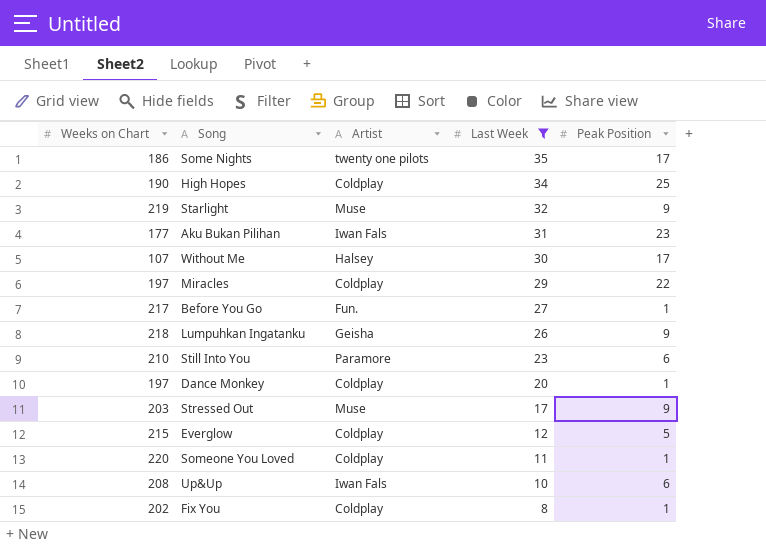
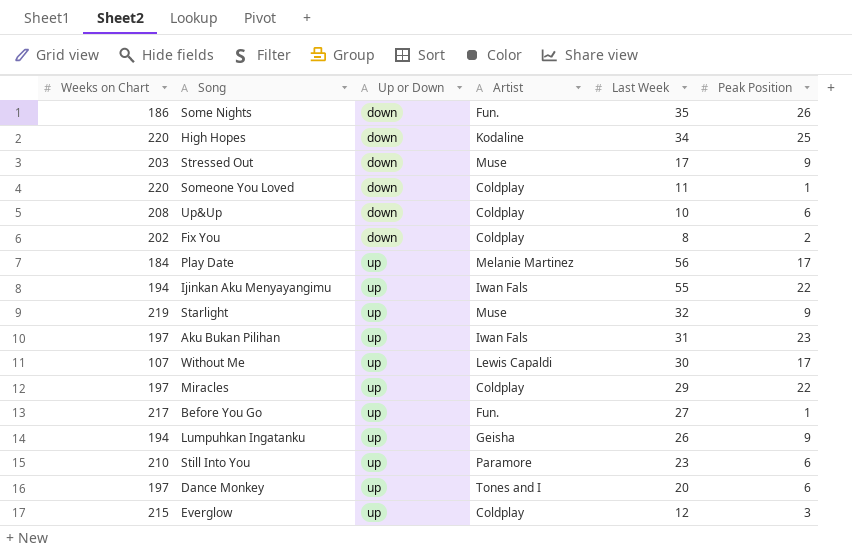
filter: Last Week <= 35 -> none
row order: Last Week descending -> Up or Down ascending
column Up or Down | position: none -> 3
Some Nights | Artist: twenty one pilots -> Fun.
Some Nights | Peak Position: 17 -> 26
High Hopes | Weeks on Chart: 190 -> 220
High Hopes | Artist: Coldplay -> Kodaline
Up&Up | Artist: Iwan Fals -> Coldplay
Fix You | Peak Position: 1 -> 2
Aku Bukan Pilihan | Weeks on Chart: 177 -> 197
Without Me | Artist: Halsey -> Lewis Capaldi
Lumpuhkan Ingatanku | Weeks on Chart: 218 -> 194
Dance Monkey | Artist: Coldplay -> Tones and I
Dance Monkey | Peak Position: 1 -> 6
Everglow | Peak Position: 5 -> 3

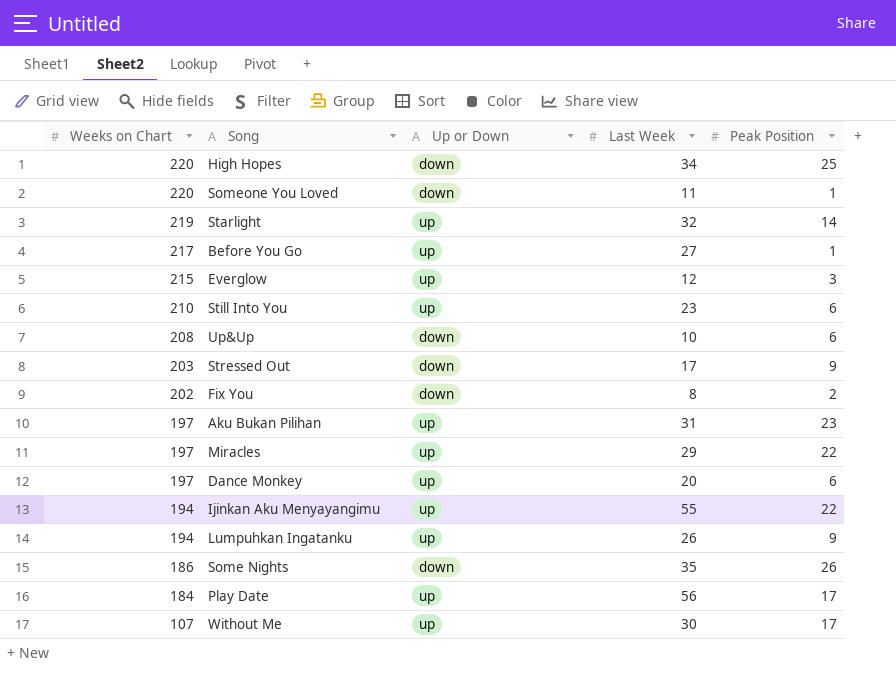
row order: Up or Down ascending -> Weeks on Chart descending
column Artist | position: 4 -> none
Starlight | Peak Position: 9 -> 14

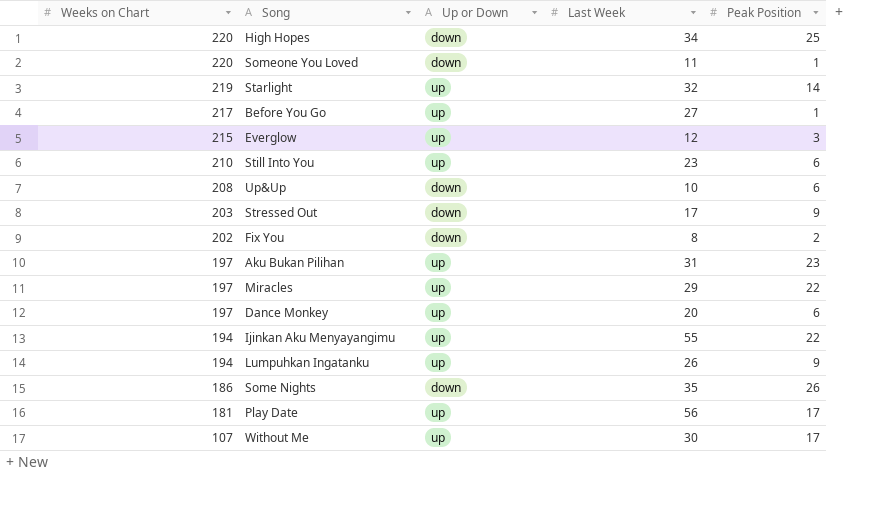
Play Date | Weeks on Chart: 184 -> 181

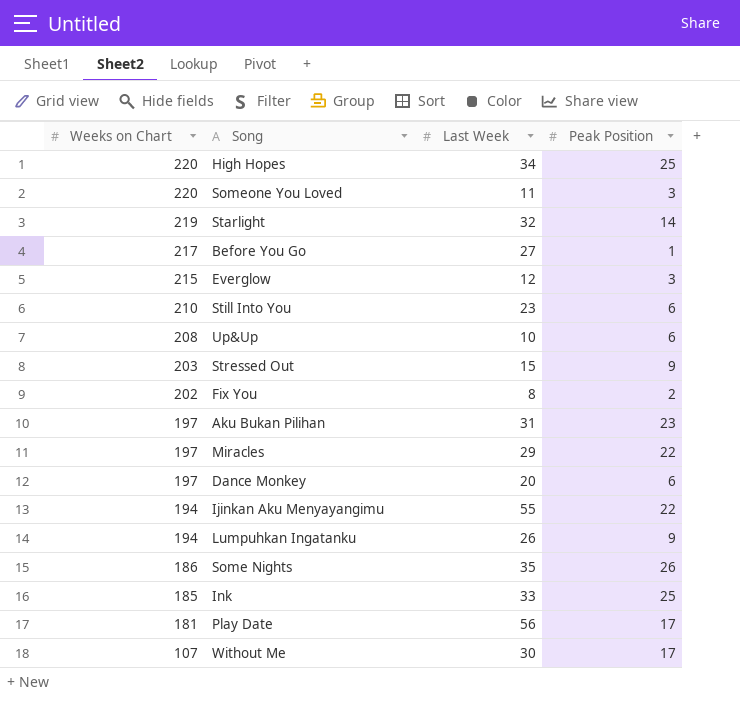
column Up or Down | position: 3 -> none
Someone You Loved | Peak Position: 1 -> 3
Stressed Out | Last Week: 17 -> 15
row Ink: none -> 185 | 33 | 25

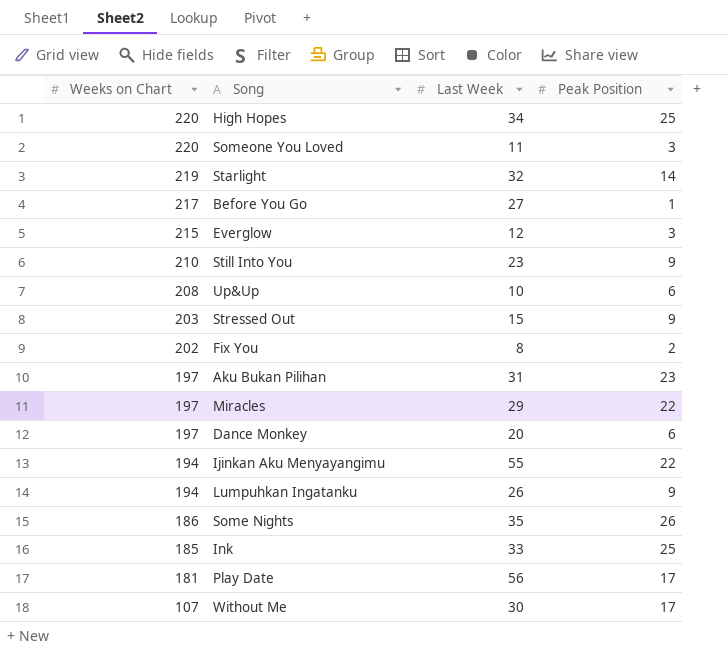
Still Into You | Peak Position: 6 -> 9

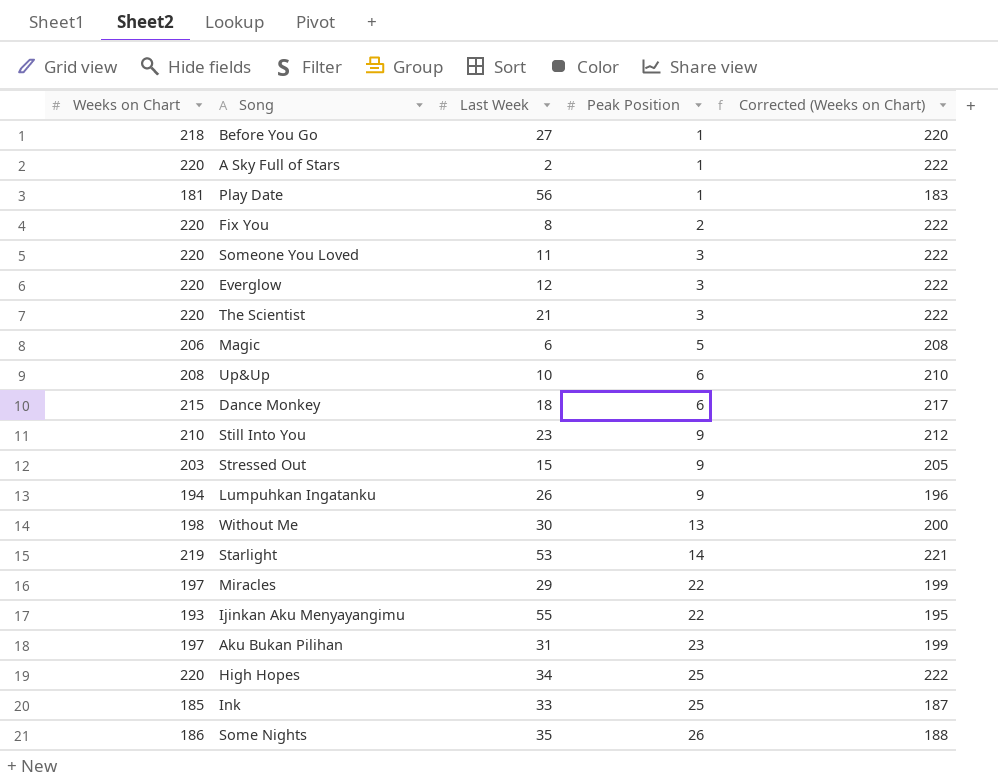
row order: Weeks on Chart descending -> Peak Position ascending
column Corrected (Weeks on Chart) | formula: none -> [Weeks on Chart] + 2
Before You Go | Weeks on Chart: 217 -> 218
row A Sky Full of Stars: none -> 220 | 2 | 1 | 222
Play Date | Peak Position: 17 -> 1
Fix You | Weeks on Chart: 202 -> 220
Everglow | Weeks on Chart: 215 -> 220
row The Scientist: none -> 220 | 21 | 3 | 222
row Magic: none -> 206 | 6 | 5 | 208
Dance Monkey | Weeks on Chart: 197 -> 215
Dance Monkey | Last Week: 20 -> 18
Without Me | Weeks on Chart: 107 -> 198
Without Me | Peak Position: 17 -> 13
Starlight | Last Week: 32 -> 53
Ijinkan Aku Menyayangimu | Weeks on Chart: 194 -> 193

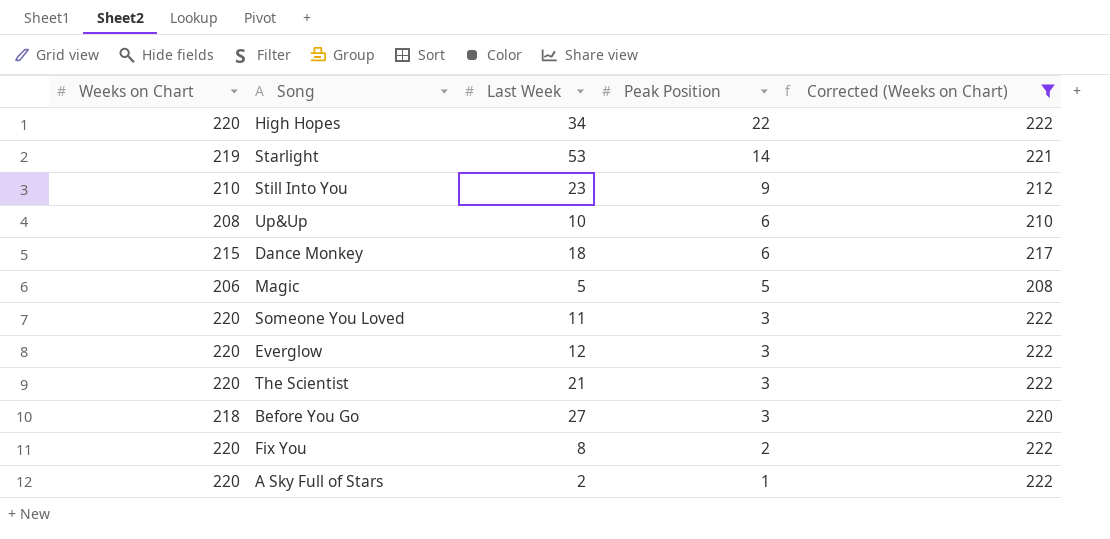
filter: none -> Corrected (Weeks on Chart) >= 208
row order: Peak Position ascending -> Peak Position descending
High Hopes | Peak Position: 25 -> 22
Magic | Last Week: 6 -> 5
Before You Go | Peak Position: 1 -> 3

